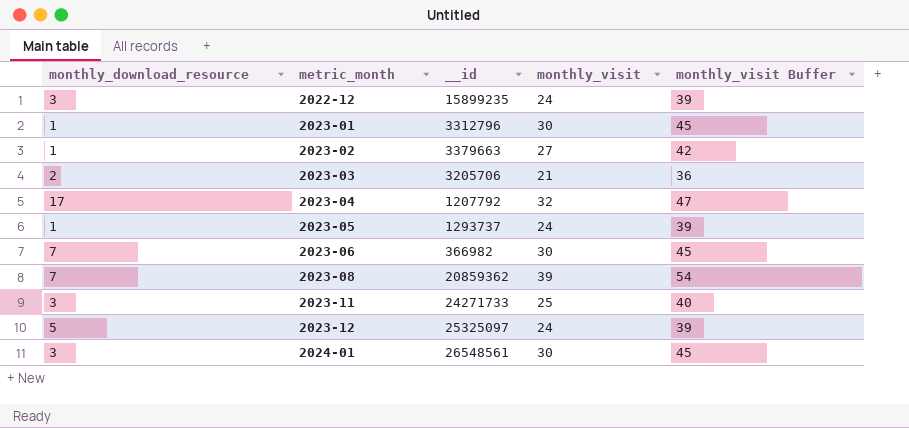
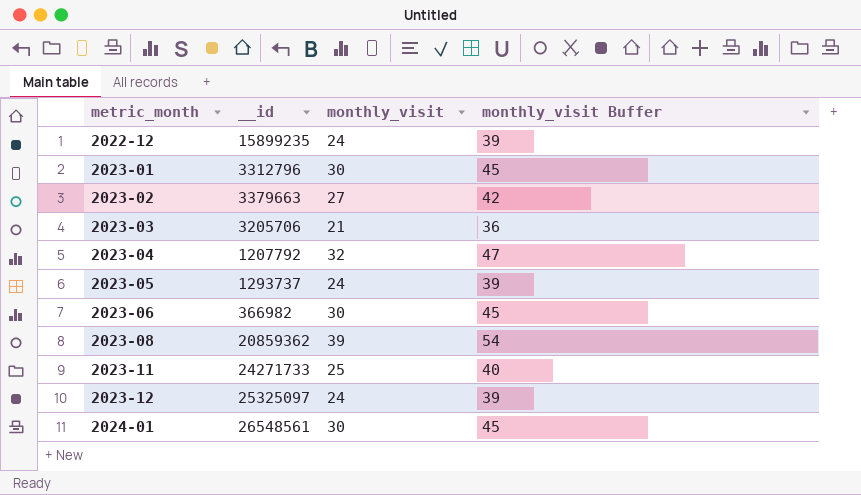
column monthly_download_resource | position: 1 -> none

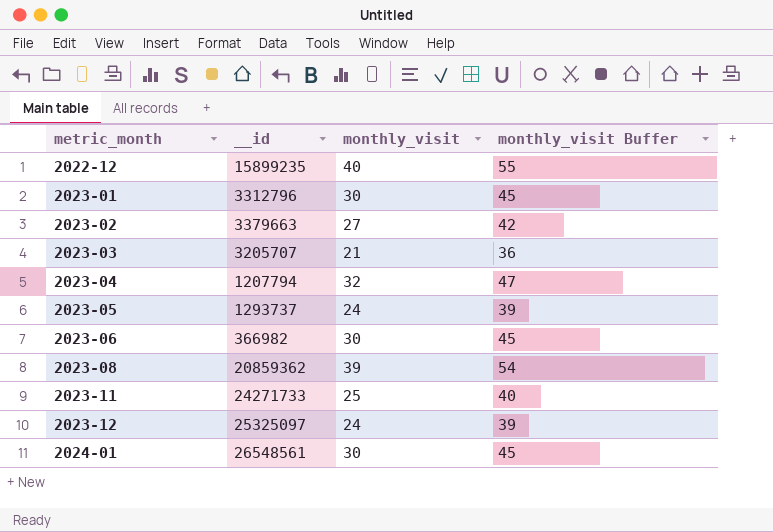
2022-12 | monthly_visit: 24 -> 40
2022-12 | monthly_visit Buffer: 39 -> 55
2023-03 | __id: 3205706 -> 3205707
2023-04 | __id: 1207792 -> 1207794

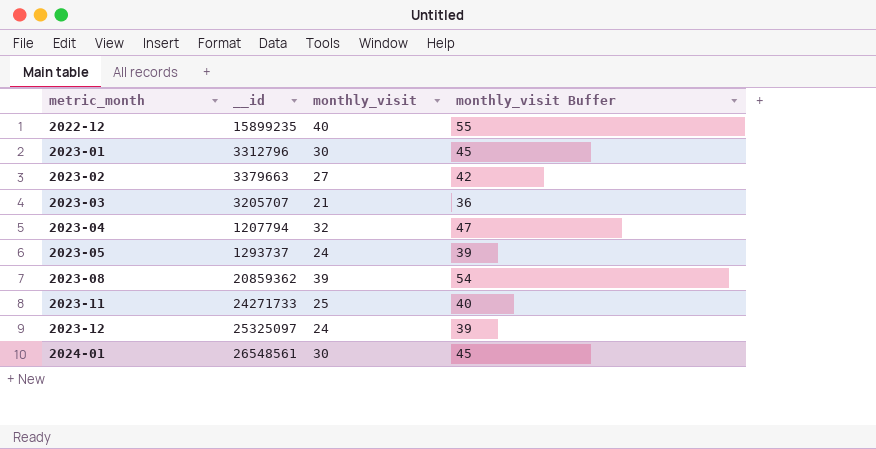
row 2023-06: 366982 | 30 | 45 -> none

